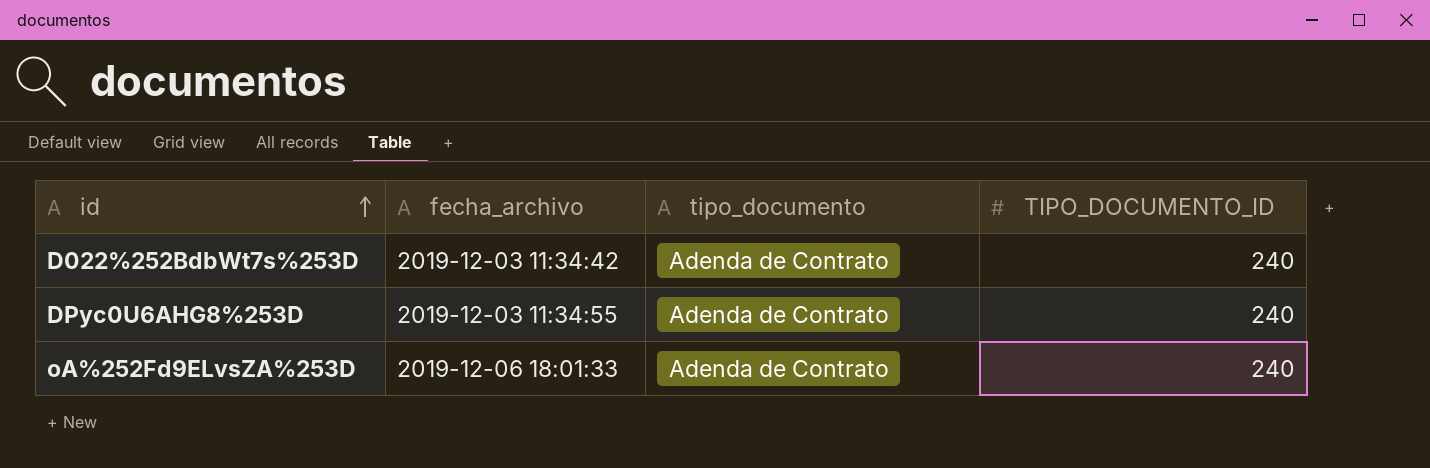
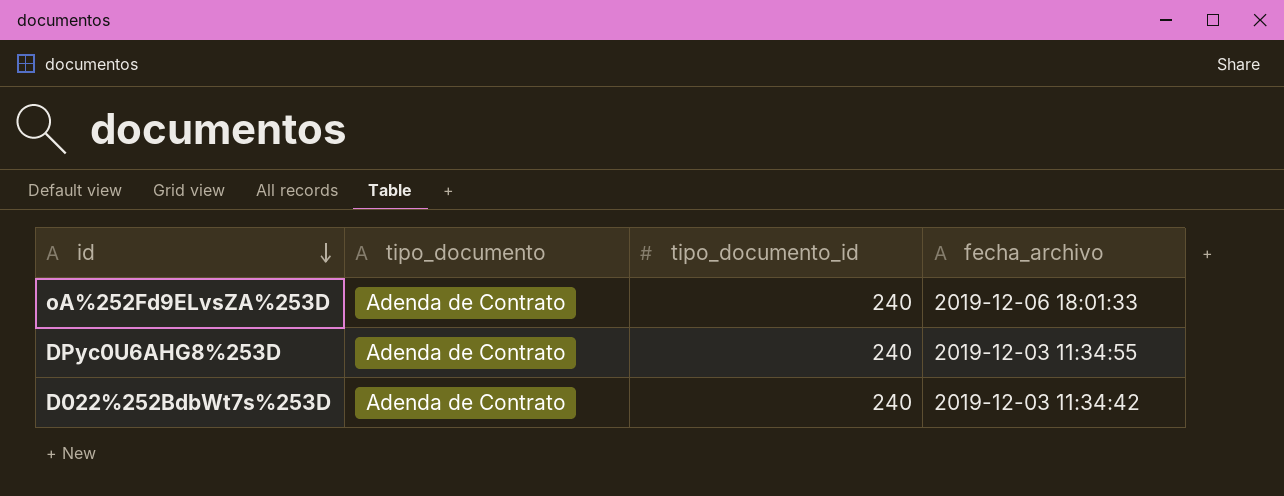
row order: id ascending -> id descending
column name: TIPO_DOCUMENTO_ID -> tipo_documento_id
column fecha_archivo | position: 2 -> 4

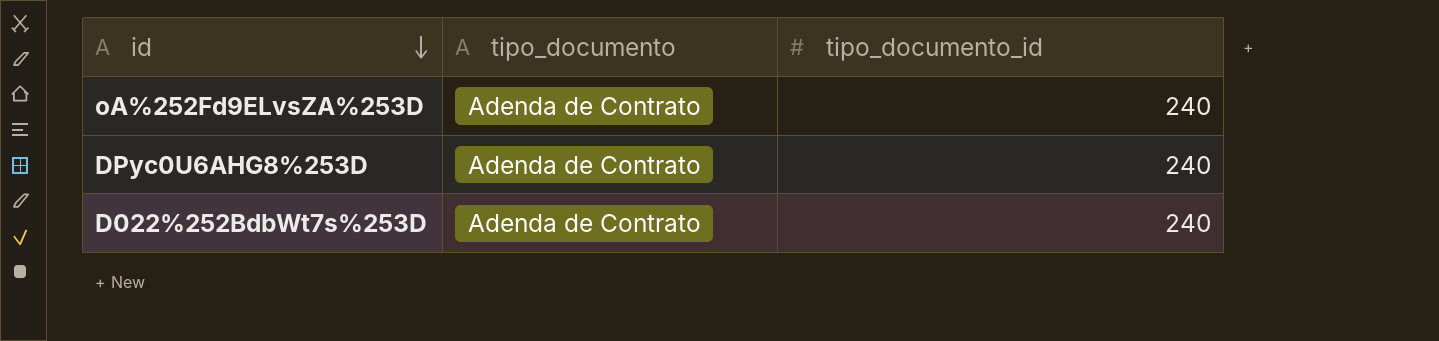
column fecha_archivo | position: 4 -> none

